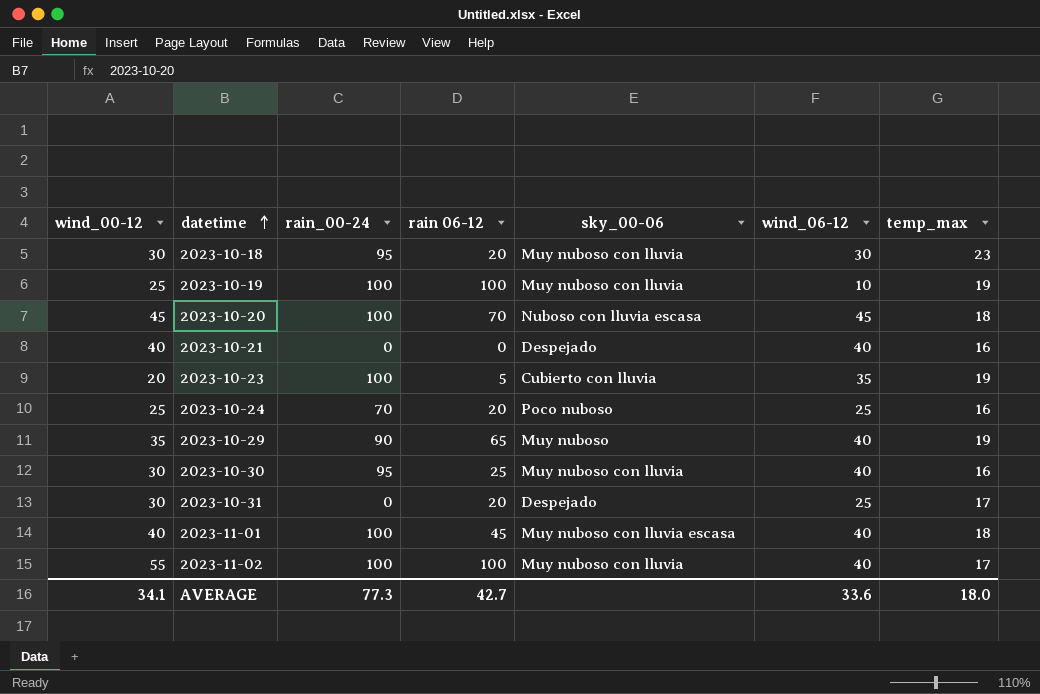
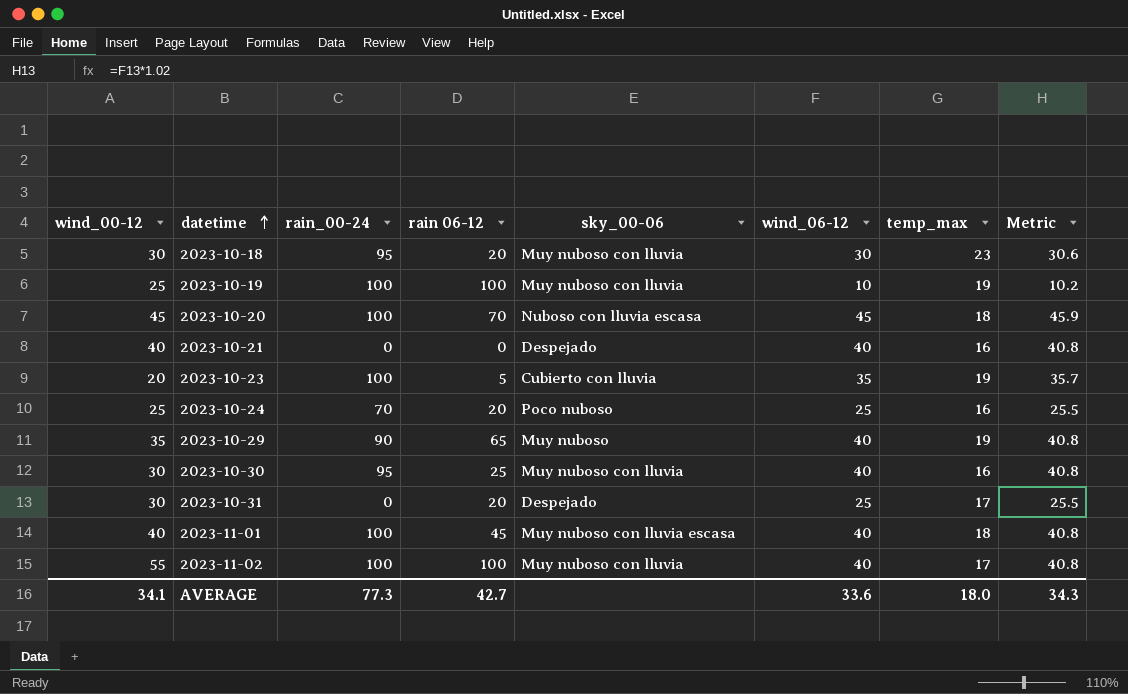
column Metric | formula: none -> [wind_06-12] * 1.02

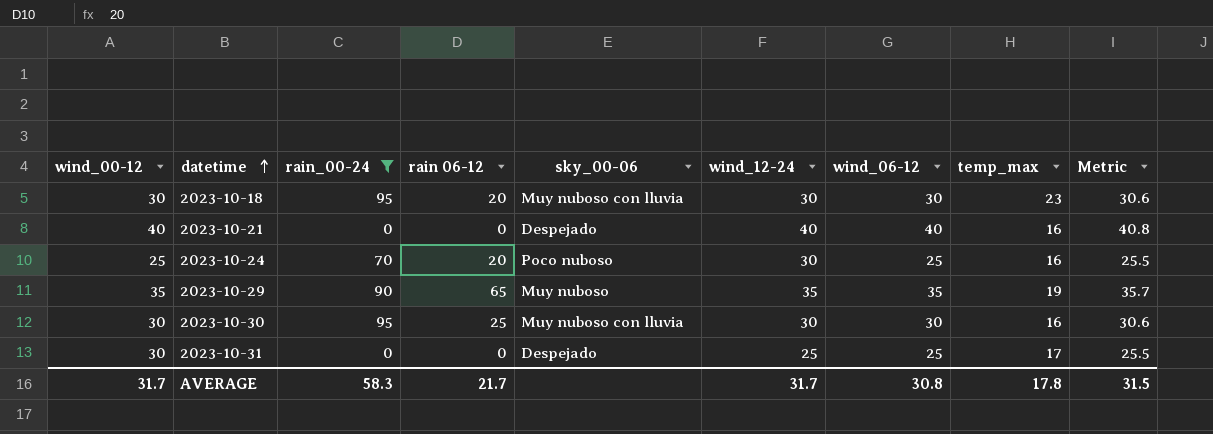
filter: none -> rain_00-24 != 100
column wind_12-24 | position: none -> 6
2023-10-29 | wind_06-12: 40 -> 35
2023-10-29 | Metric: 40.8 -> 35.7
2023-10-30 | wind_06-12: 40 -> 30
2023-10-30 | Metric: 40.8 -> 30.6
2023-10-31 | rain 06-12: 20 -> 0
AVERAGE | wind_00-12: 34.1 -> 31.7
AVERAGE | rain_00-24: 77.3 -> 58.3
AVERAGE | rain 06-12: 42.7 -> 21.7
AVERAGE | wind_06-12: 33.6 -> 30.8
AVERAGE | temp_max: 18.0 -> 17.8
AVERAGE | Metric: 34.3 -> 31.5

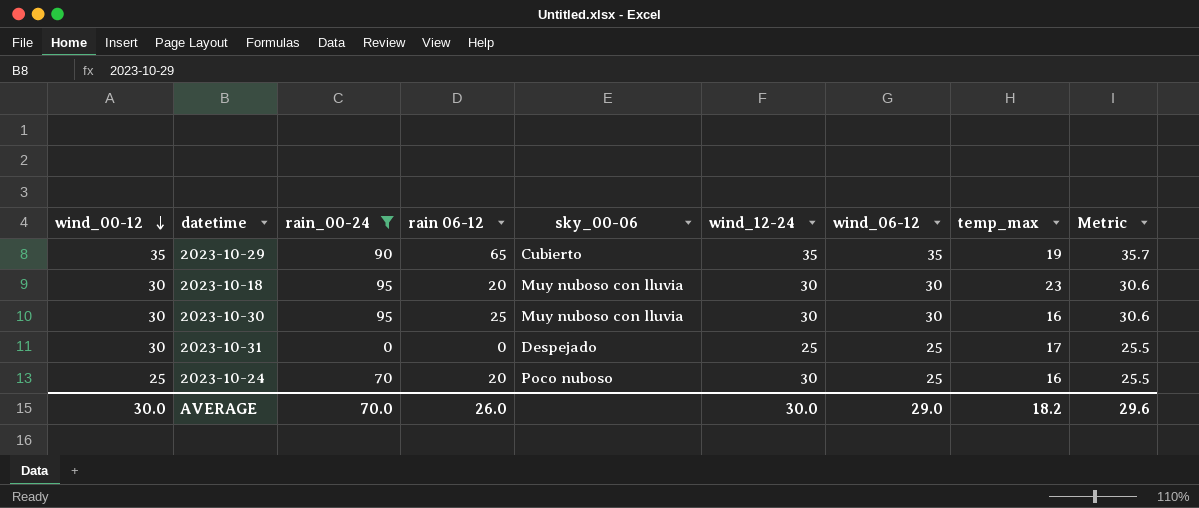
row order: datetime ascending -> wind_00-12 descending
row 2023-10-21: 40 | 0 | 0 | Despejado | 40 | 40 | 16 | 40.8 -> none
2023-10-29 | sky_00-06: Muy nuboso -> Cubierto
AVERAGE | wind_00-12: 31.7 -> 30.0
AVERAGE | rain_00-24: 58.3 -> 70.0
AVERAGE | rain 06-12: 21.7 -> 26.0
AVERAGE | wind_12-24: 31.7 -> 30.0
AVERAGE | wind_06-12: 30.8 -> 29.0
AVERAGE | temp_max: 17.8 -> 18.2
AVERAGE | Metric: 31.5 -> 29.6

